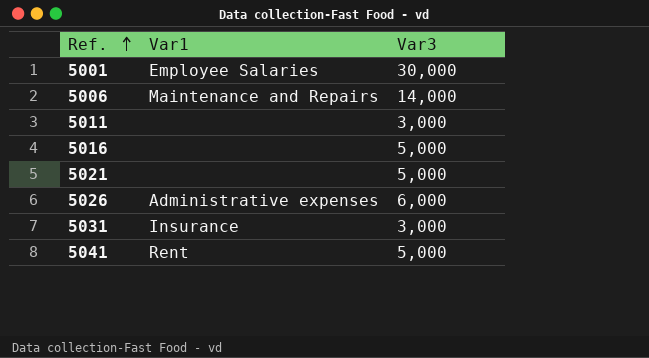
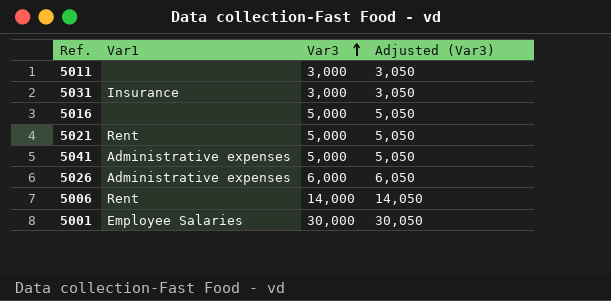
row order: Ref. ascending -> Var3 ascending
column Adjusted (Var3) | formula: none -> [Var3] + 50
5021 | Var1: none -> Rent
5041 | Var1: Rent -> Administrative expenses
5006 | Var1: Maintenance and Repairs -> Rent

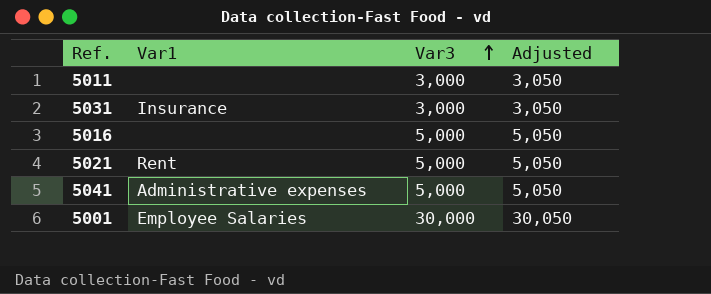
column name: Adjusted (Var3) -> Adjusted
row 5026: Administrative expenses | 6,000 | 6,050 -> none
row 5006: Rent | 14,000 | 14,050 -> none

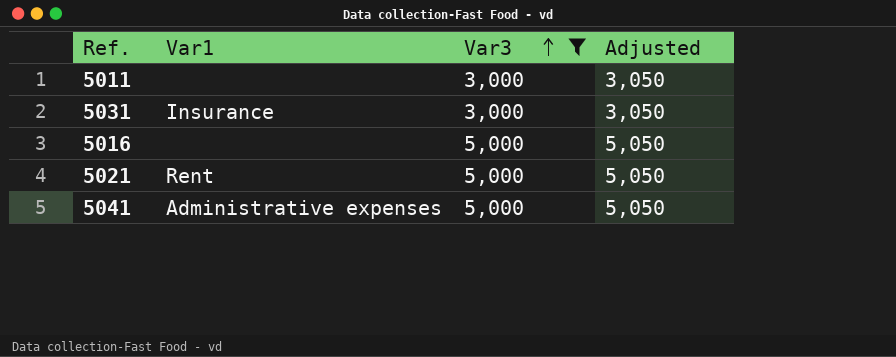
filter: none -> Var3 != 30,000

